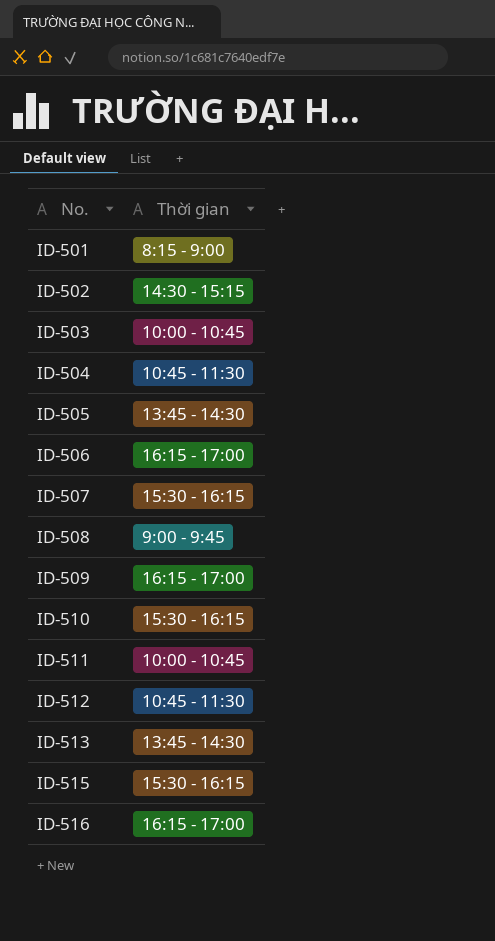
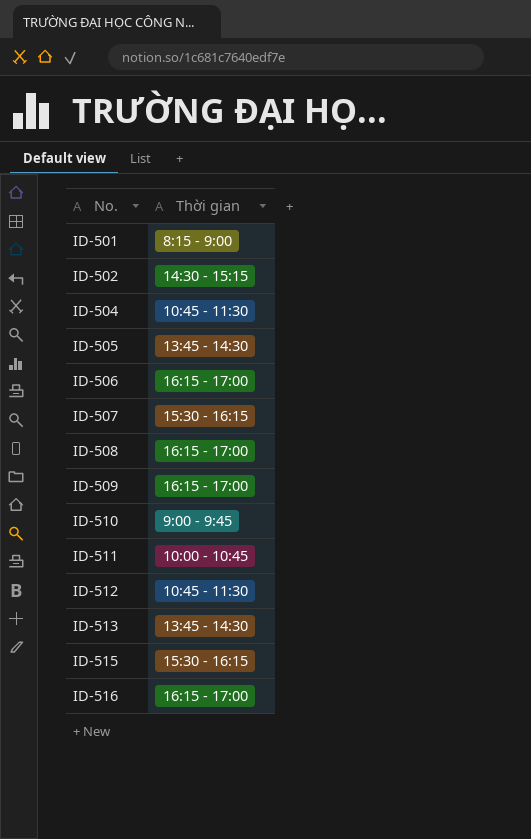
row ID-503: 10:00 - 10:45 -> none
ID-508 | Thời gian: 9:00 - 9:45 -> 16:15 - 17:00
ID-510 | Thời gian: 15:30 - 16:15 -> 9:00 - 9:45

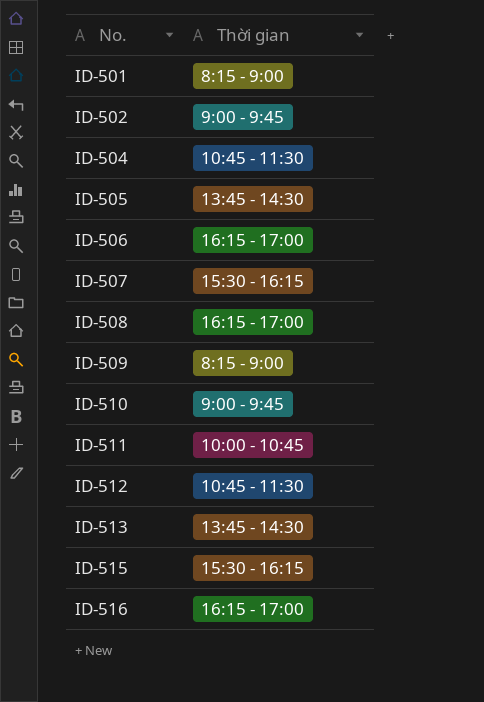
ID-502 | Thời gian: 14:30 - 15:15 -> 9:00 - 9:45
ID-509 | Thời gian: 16:15 - 17:00 -> 8:15 - 9:00

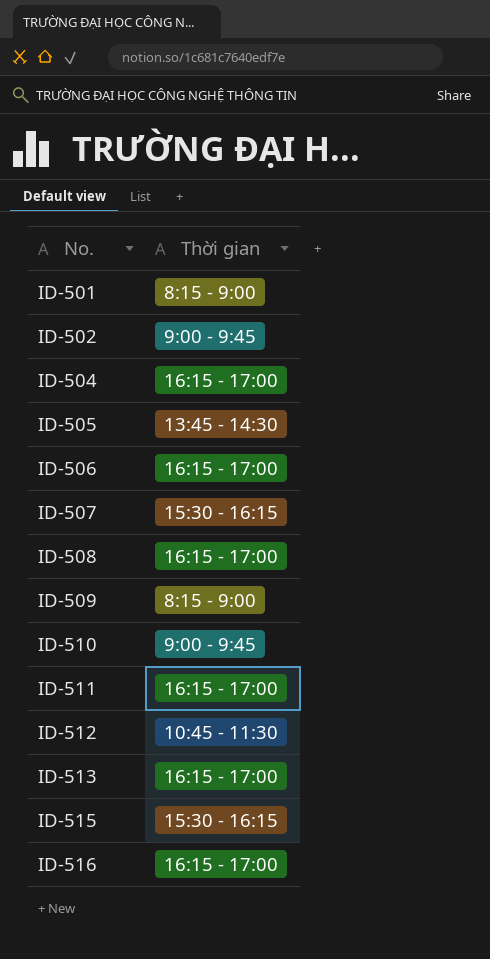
ID-504 | Thời gian: 10:45 - 11:30 -> 16:15 - 17:00
ID-511 | Thời gian: 10:00 - 10:45 -> 16:15 - 17:00
ID-513 | Thời gian: 13:45 - 14:30 -> 16:15 - 17:00

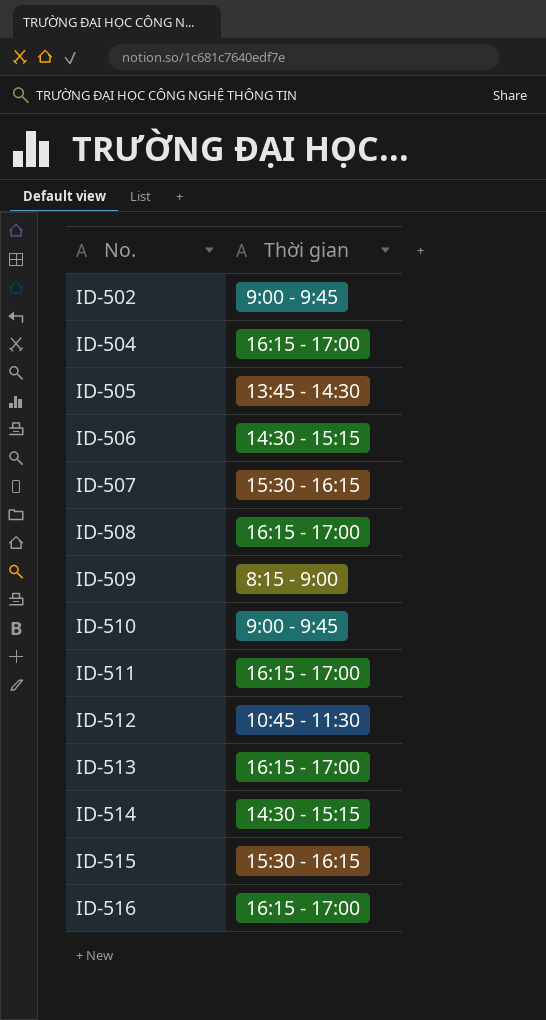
row ID-501: 8:15 - 9:00 -> none
ID-506 | Thời gian: 16:15 - 17:00 -> 14:30 - 15:15
row ID-514: none -> 14:30 - 15:15

